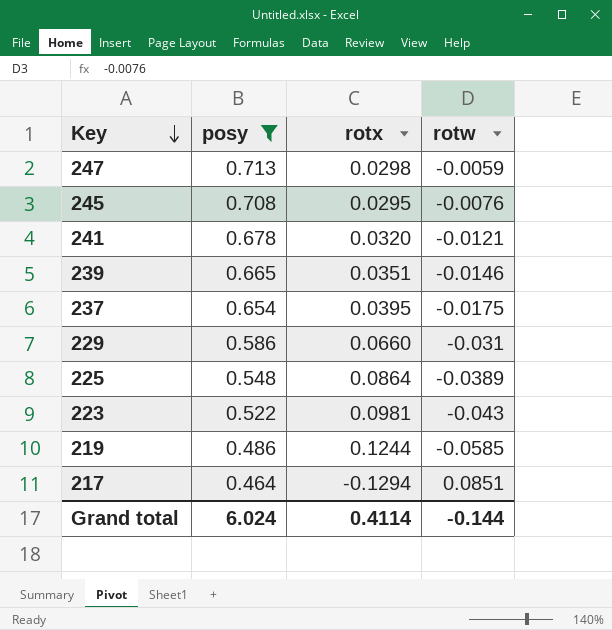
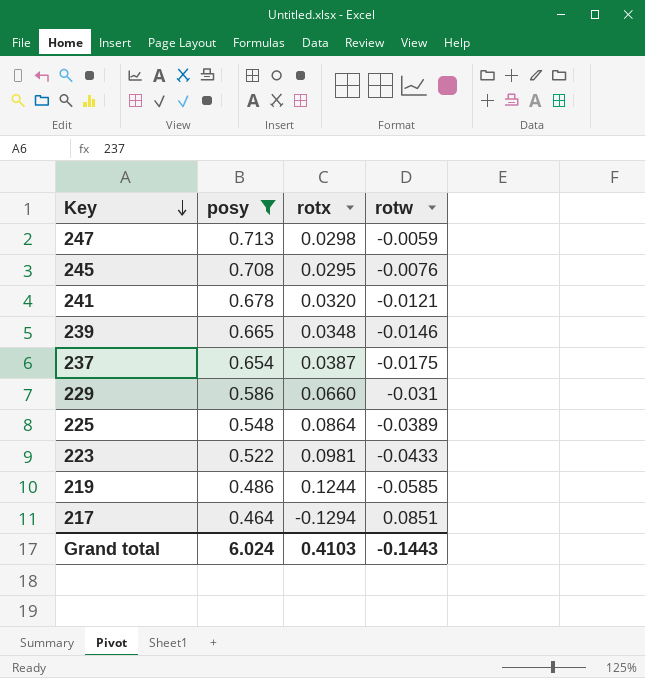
239 | rotx: 0.0351 -> 0.0348
237 | rotx: 0.0395 -> 0.0387
223 | rotw: -0.043 -> -0.0433
Grand total | rotx: 0.4114 -> 0.4103
Grand total | rotw: -0.144 -> -0.1443

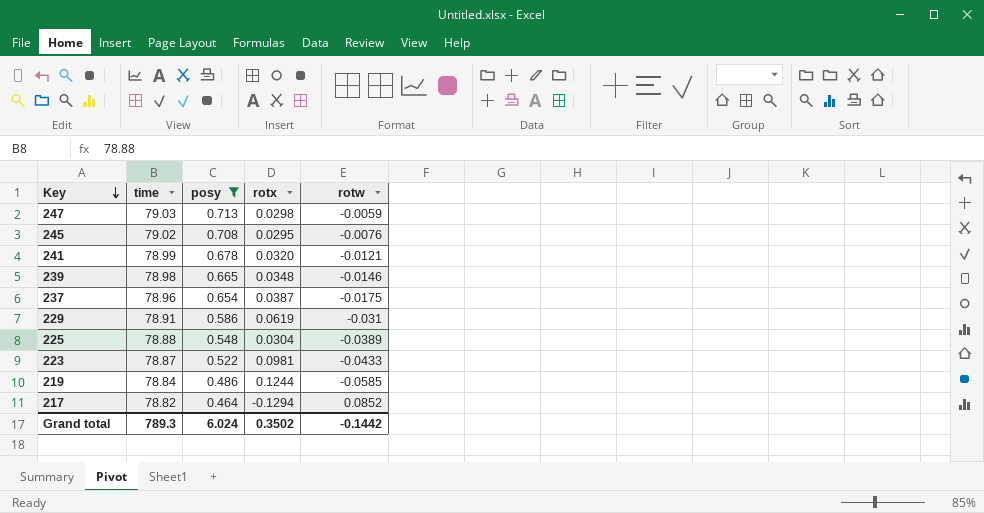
column time | position: none -> 2
229 | rotx: 0.0660 -> 0.0619
225 | rotx: 0.0864 -> 0.0304
217 | rotw: 0.0851 -> 0.0852
Grand total | rotx: 0.4103 -> 0.3502
Grand total | rotw: -0.1443 -> -0.1442

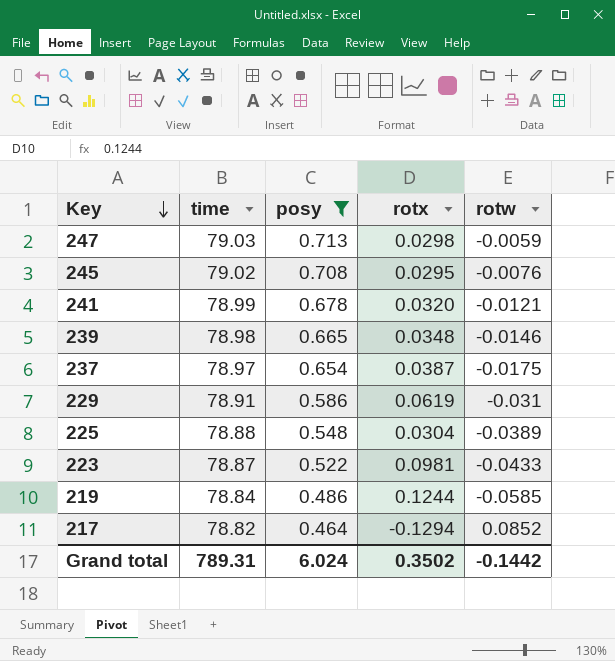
237 | time: 78.96 -> 78.97
Grand total | time: 789.3 -> 789.31

